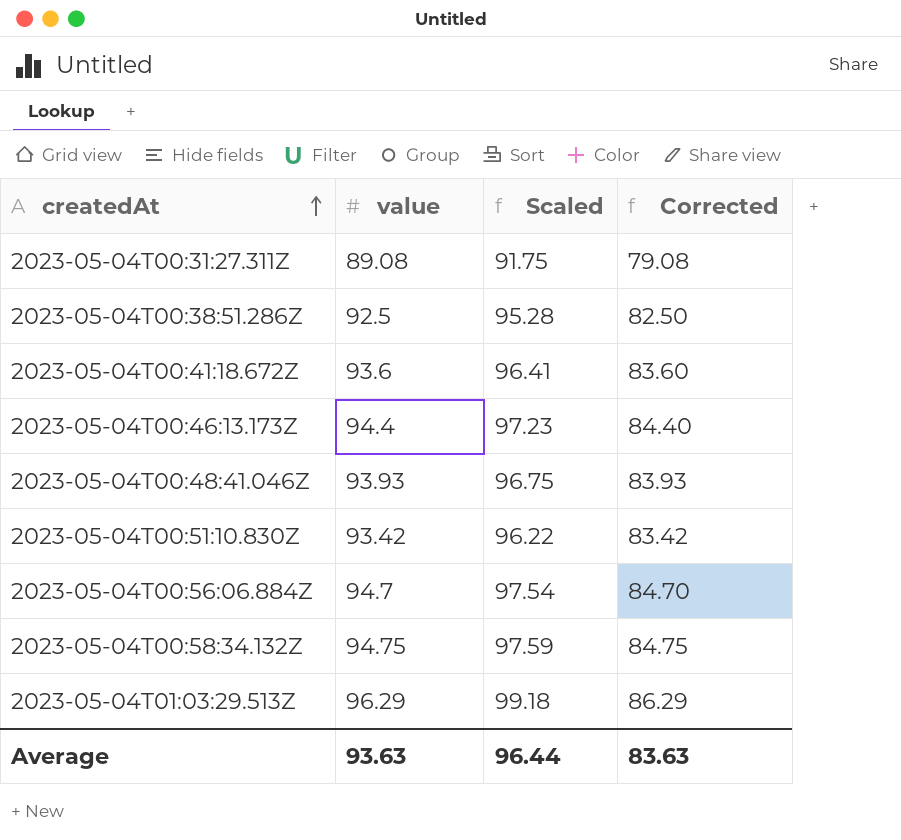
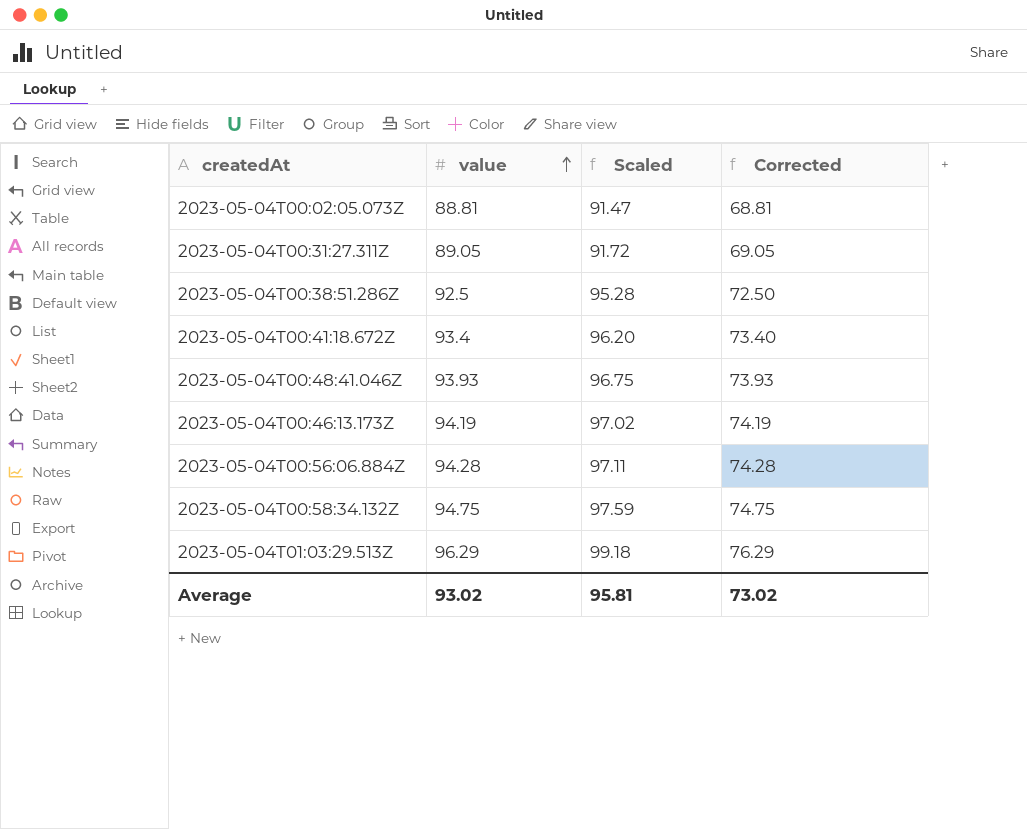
row order: createdAt ascending -> value ascending
column Corrected | formula: [value] - 10 -> [value] - 20
row 2023-05-04T00:51:10.830Z: 93.42 | 96.22 | 83.42 -> none
row 2023-05-04T00:02:05.073Z: none -> 88.81 | 91.47 | 68.81
2023-05-04T00:31:27.311Z | value: 89.08 -> 89.05
2023-05-04T00:31:27.311Z | Scaled: 91.75 -> 91.72
2023-05-04T00:41:18.672Z | value: 93.6 -> 93.4
2023-05-04T00:41:18.672Z | Scaled: 96.41 -> 96.20
2023-05-04T00:46:13.173Z | value: 94.4 -> 94.19
2023-05-04T00:46:13.173Z | Scaled: 97.23 -> 97.02
2023-05-04T00:56:06.884Z | value: 94.7 -> 94.28
2023-05-04T00:56:06.884Z | Scaled: 97.54 -> 97.11
Average | value: 93.63 -> 93.02
Average | Scaled: 96.44 -> 95.81
Average | Corrected: 83.63 -> 73.02

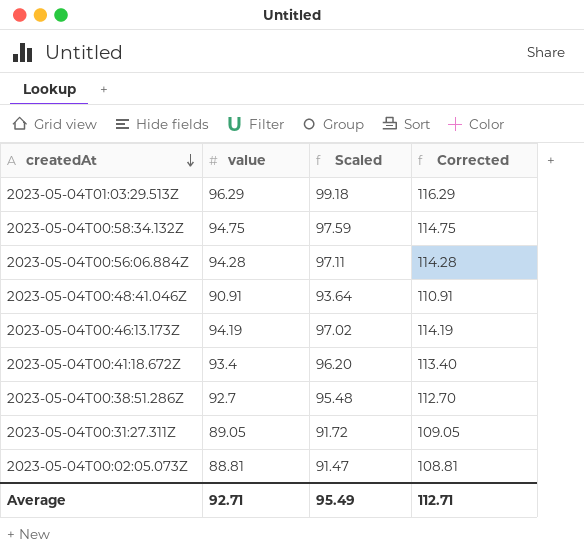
row order: value ascending -> createdAt descending
column Corrected | formula: [value] - 20 -> [value] + 20
2023-05-04T00:48:41.046Z | value: 93.93 -> 90.91
2023-05-04T00:48:41.046Z | Scaled: 96.75 -> 93.64
2023-05-04T00:38:51.286Z | value: 92.5 -> 92.7
2023-05-04T00:38:51.286Z | Scaled: 95.28 -> 95.48
Average | value: 93.02 -> 92.71
Average | Scaled: 95.81 -> 95.49
Average | Corrected: 73.02 -> 112.71

